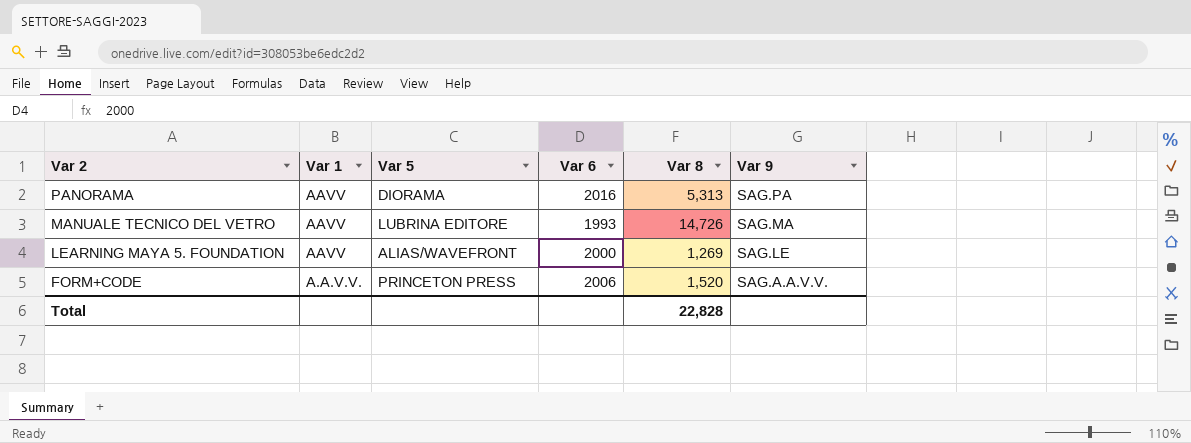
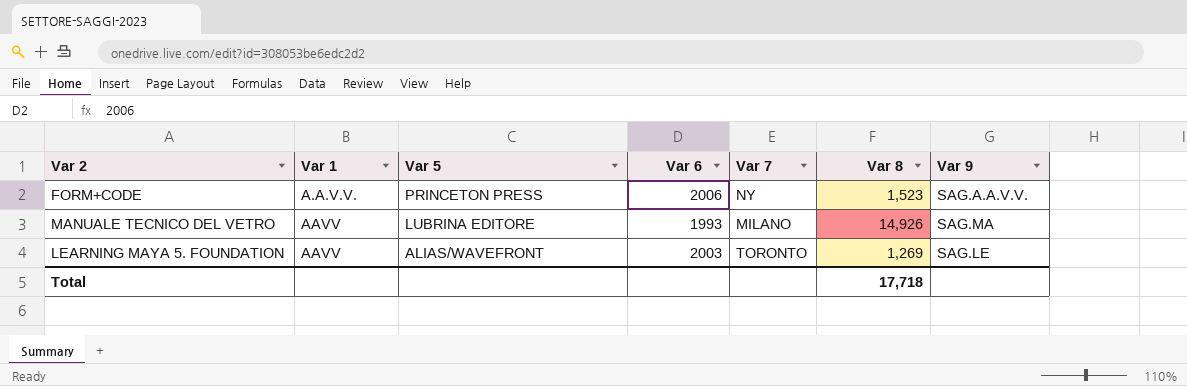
row order: Var 2 descending -> Var 1 ascending
column Var 7 | position: none -> 5
row PANORAMA: AAVV | DIORAMA | 2016 | 5,313 | SAG.PA -> none
FORM+CODE | Var 8: 1,520 -> 1,523
MANUALE TECNICO DEL VETRO | Var 8: 14,726 -> 14,926
LEARNING MAYA 5. FOUNDATION | Var 6: 2000 -> 2003
Total | Var 8: 22,828 -> 17,718

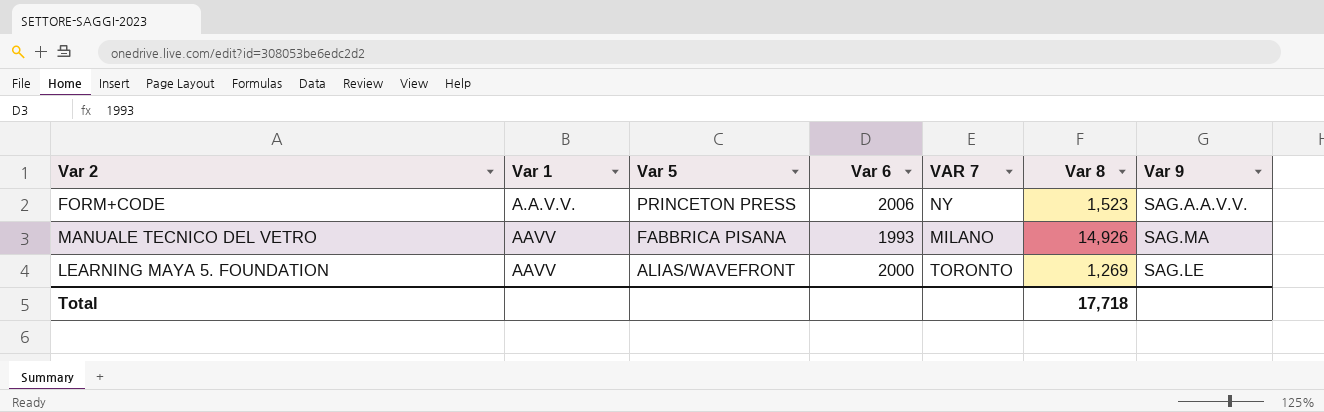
column name: Var 7 -> VAR 7
MANUALE TECNICO DEL VETRO | Var 5: LUBRINA EDITORE -> FABBRICA PISANA
LEARNING MAYA 5. FOUNDATION | Var 6: 2003 -> 2000

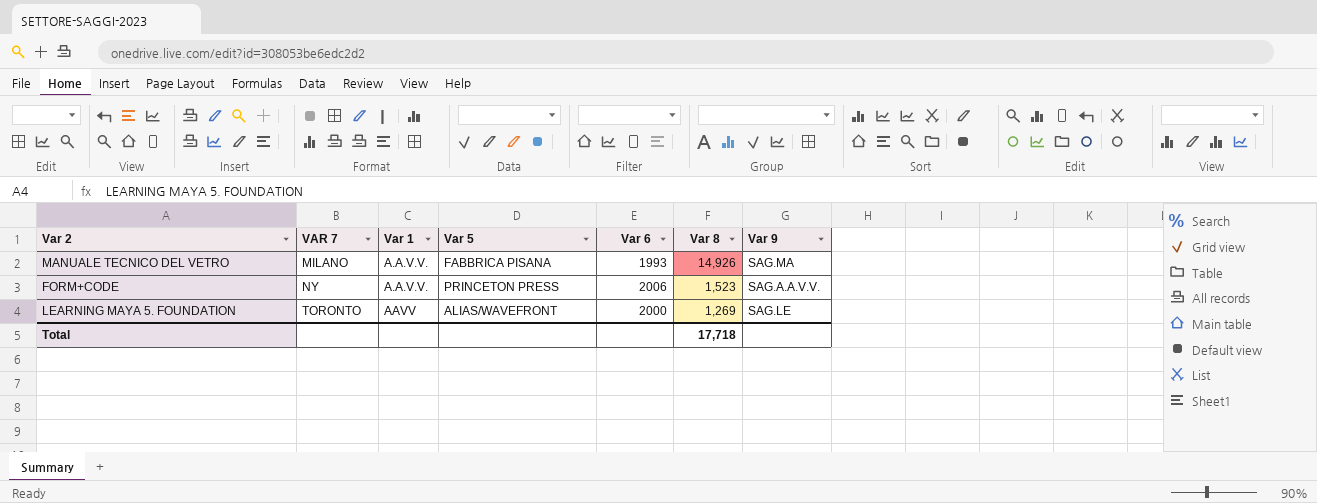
row order: Var 1 ascending -> VAR 7 ascending
column VAR 7 | position: 5 -> 2
MANUALE TECNICO DEL VETRO | Var 1: AAVV -> A.A.V.V.

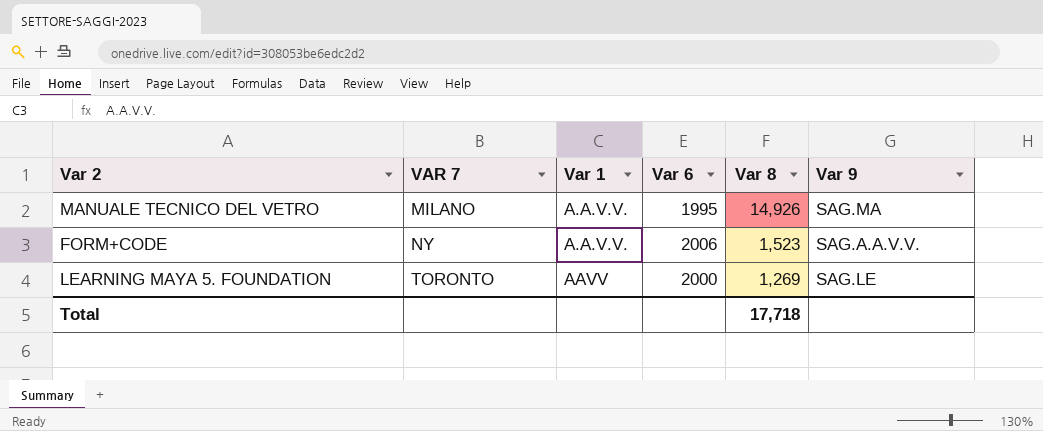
column Var 5 | position: 4 -> none
MANUALE TECNICO DEL VETRO | Var 6: 1993 -> 1995

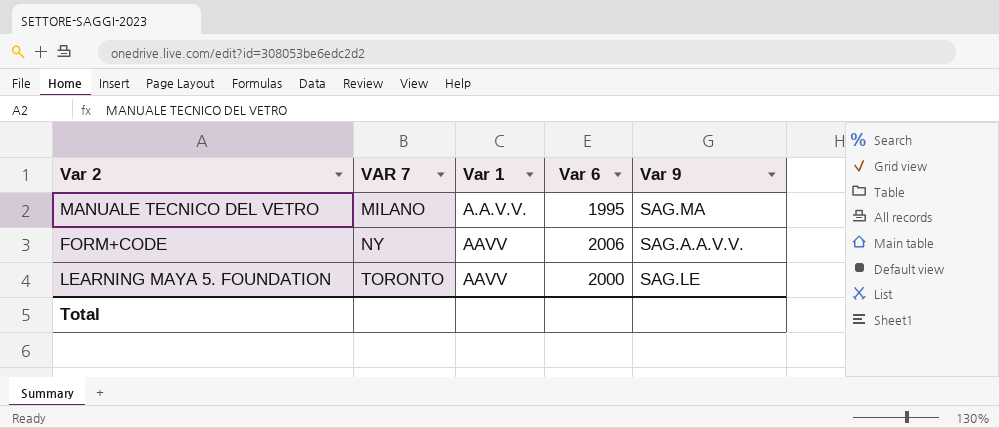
column Var 8 | position: 5 -> none
FORM+CODE | Var 1: A.A.V.V. -> AAVV

